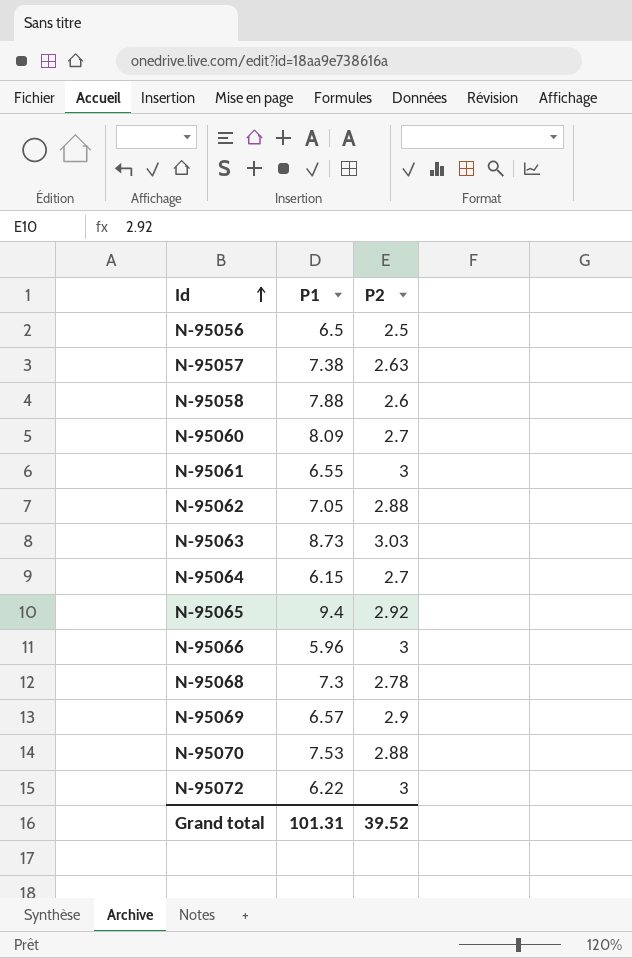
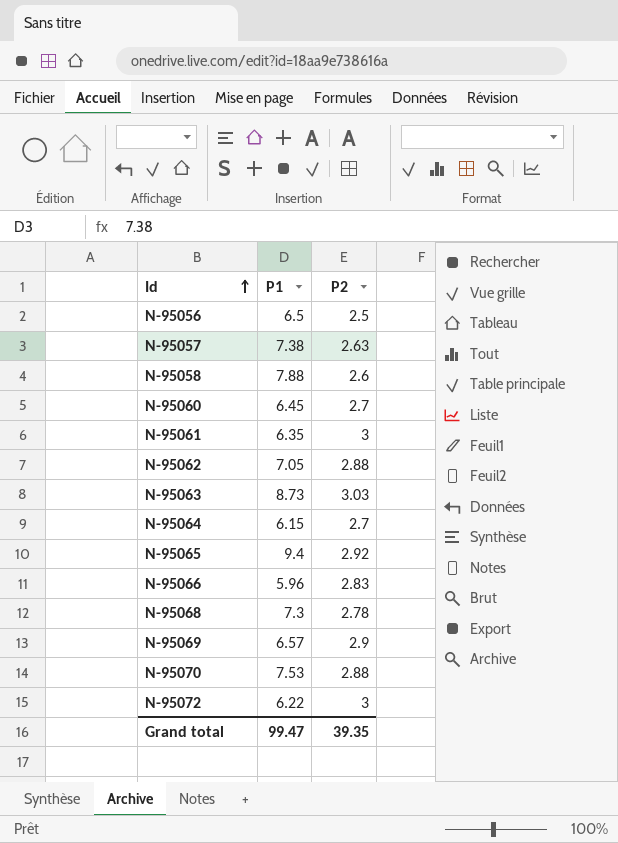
N-95060 | P1: 8.09 -> 6.45
N-95061 | P1: 6.55 -> 6.35
N-95066 | P2: 3 -> 2.83
Grand total | P1: 101.31 -> 99.47
Grand total | P2: 39.52 -> 39.35

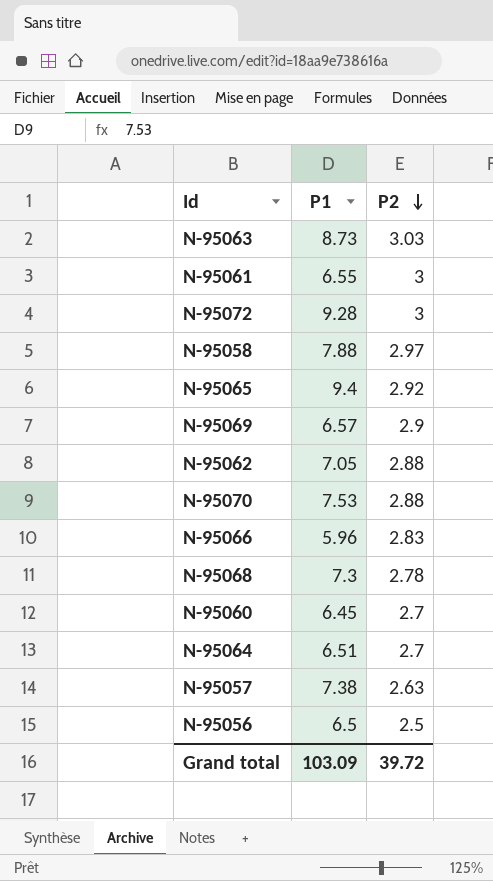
row order: Id ascending -> P2 descending
N-95061 | P1: 6.35 -> 6.55
N-95072 | P1: 6.22 -> 9.28
N-95058 | P2: 2.6 -> 2.97
N-95064 | P1: 6.15 -> 6.51
Grand total | P1: 99.47 -> 103.09
Grand total | P2: 39.35 -> 39.72

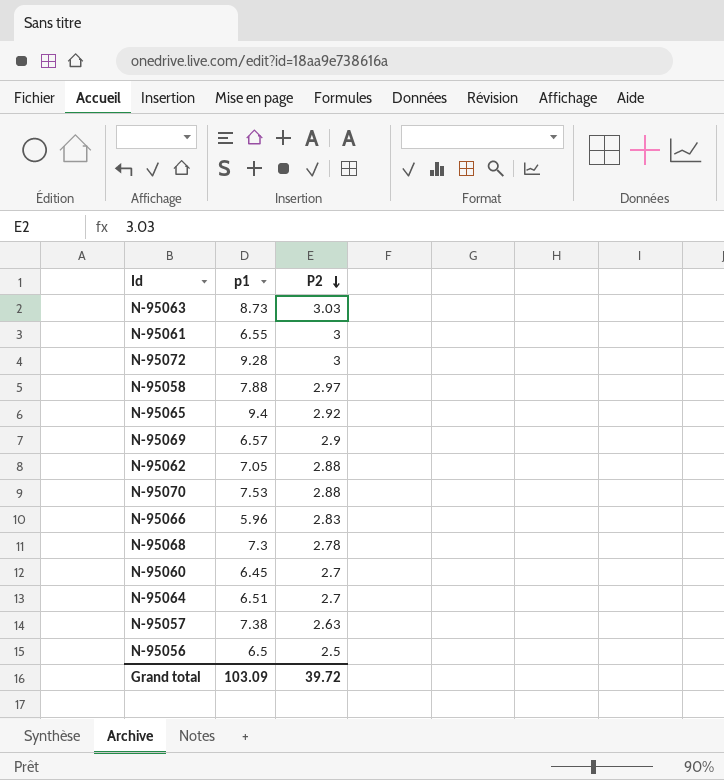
column name: P1 -> p1

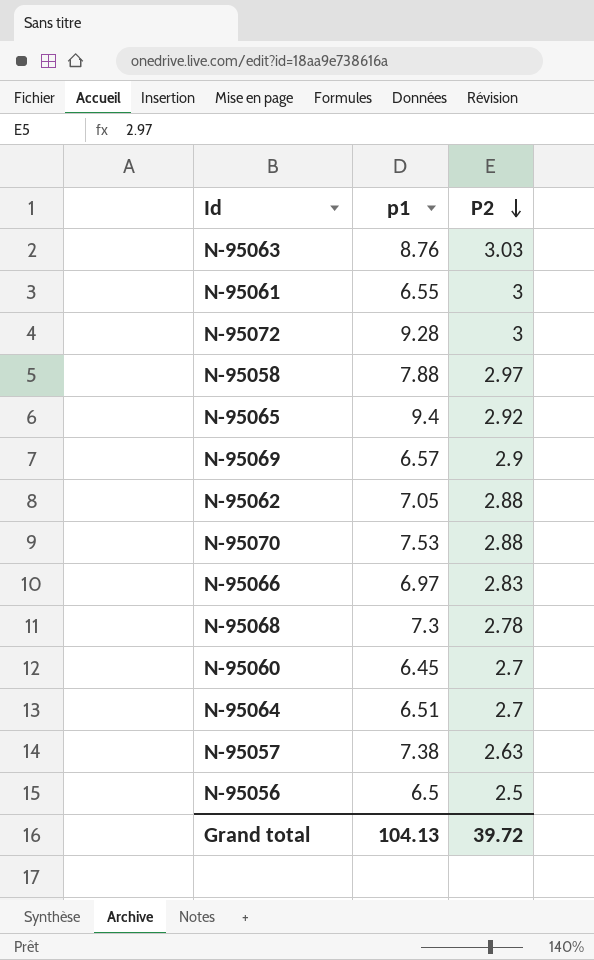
N-95063 | p1: 8.73 -> 8.76
N-95066 | p1: 5.96 -> 6.97
Grand total | p1: 103.09 -> 104.13

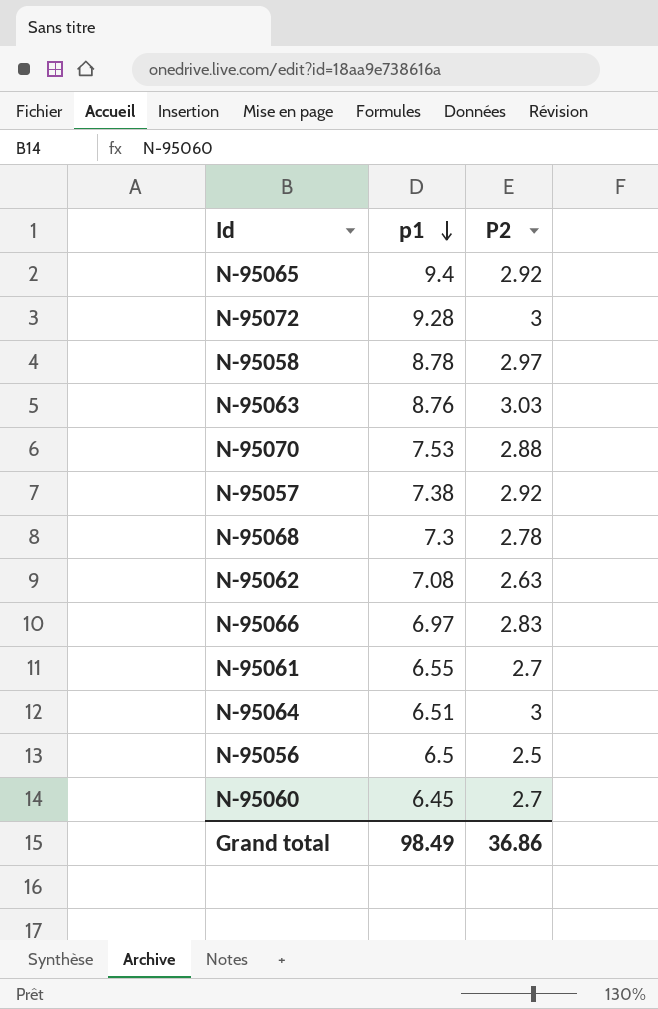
row order: P2 descending -> p1 descending
row N-95069: 6.57 | 2.9 -> none
N-95058 | p1: 7.88 -> 8.78
N-95057 | P2: 2.63 -> 2.92
N-95062 | p1: 7.05 -> 7.08
N-95062 | P2: 2.88 -> 2.63
N-95061 | P2: 3 -> 2.7
N-95064 | P2: 2.7 -> 3
Grand total | p1: 104.13 -> 98.49
Grand total | P2: 39.72 -> 36.86

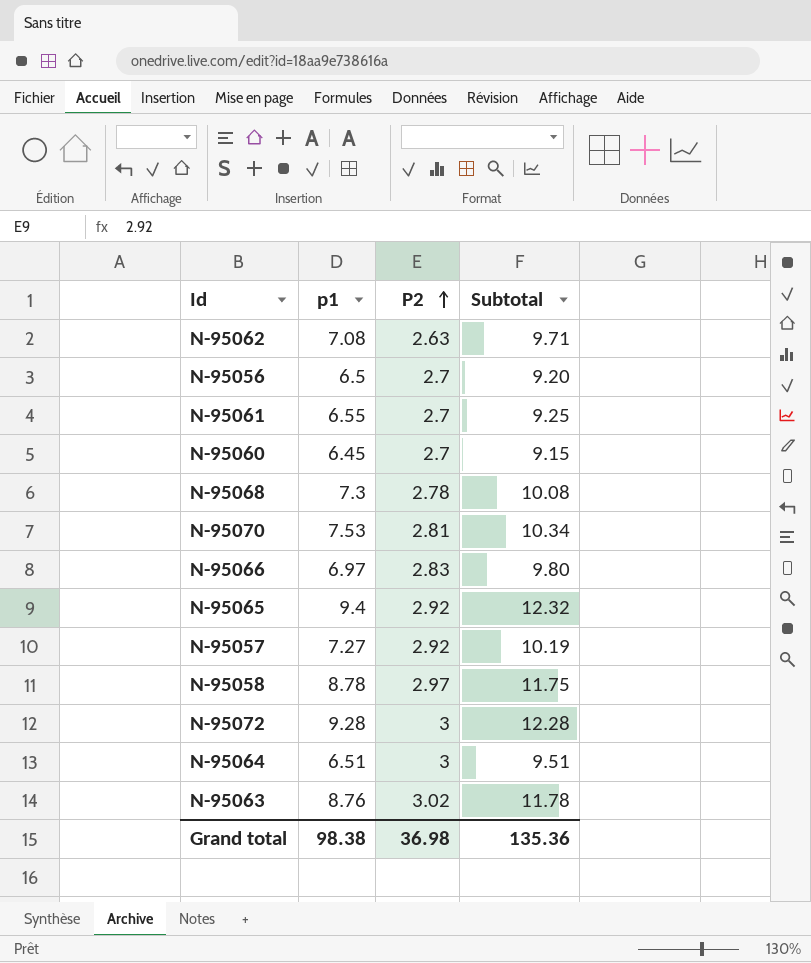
row order: p1 descending -> P2 ascending
column Subtotal | formula: none -> [p1] + [P2]
N-95056 | P2: 2.5 -> 2.7
N-95070 | P2: 2.88 -> 2.81
N-95057 | p1: 7.38 -> 7.27
N-95063 | P2: 3.03 -> 3.02
Grand total | p1: 98.49 -> 98.38
Grand total | P2: 36.86 -> 36.98

